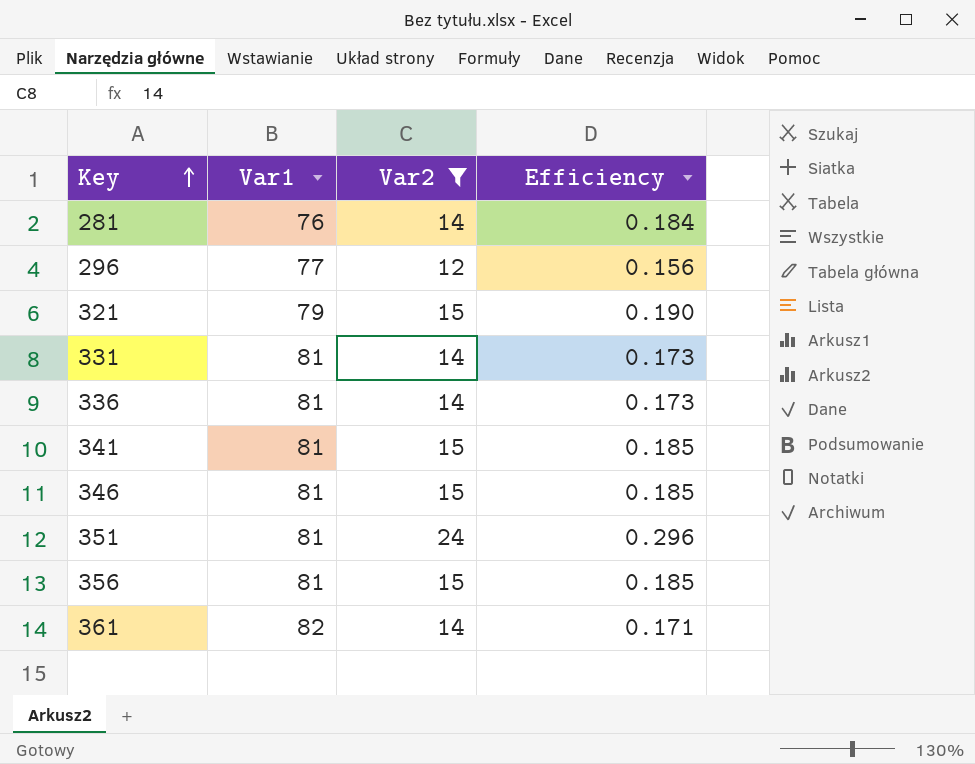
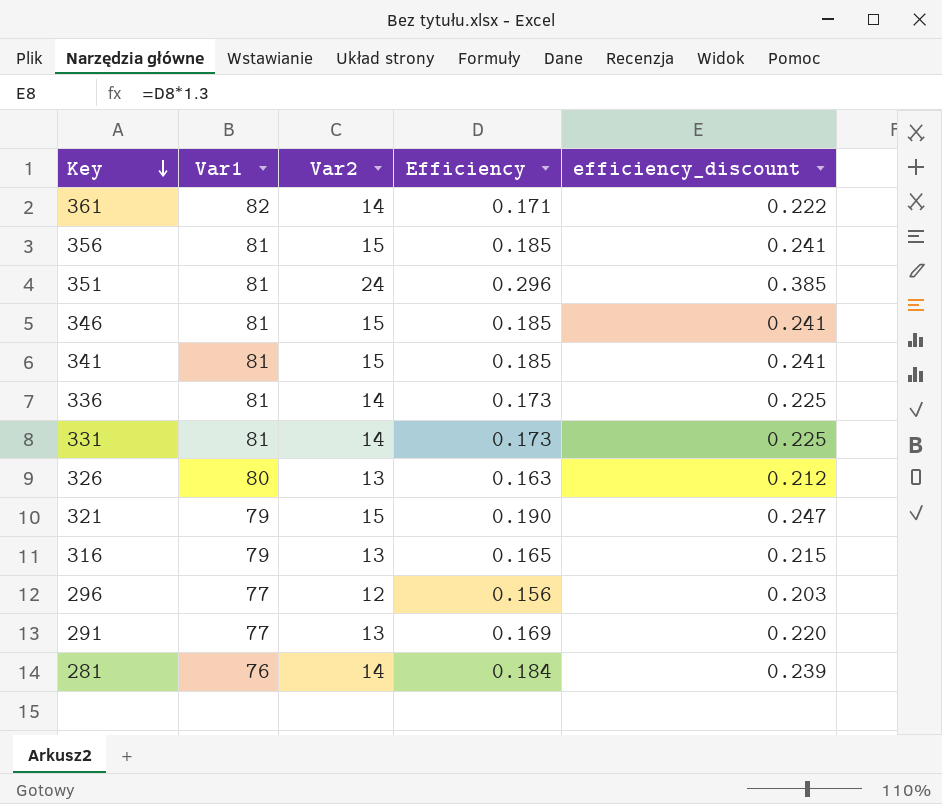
filter: Var2 != 13 -> none
row order: Key ascending -> Key descending
column efficiency_discount | formula: none -> [Efficiency] * 1.3

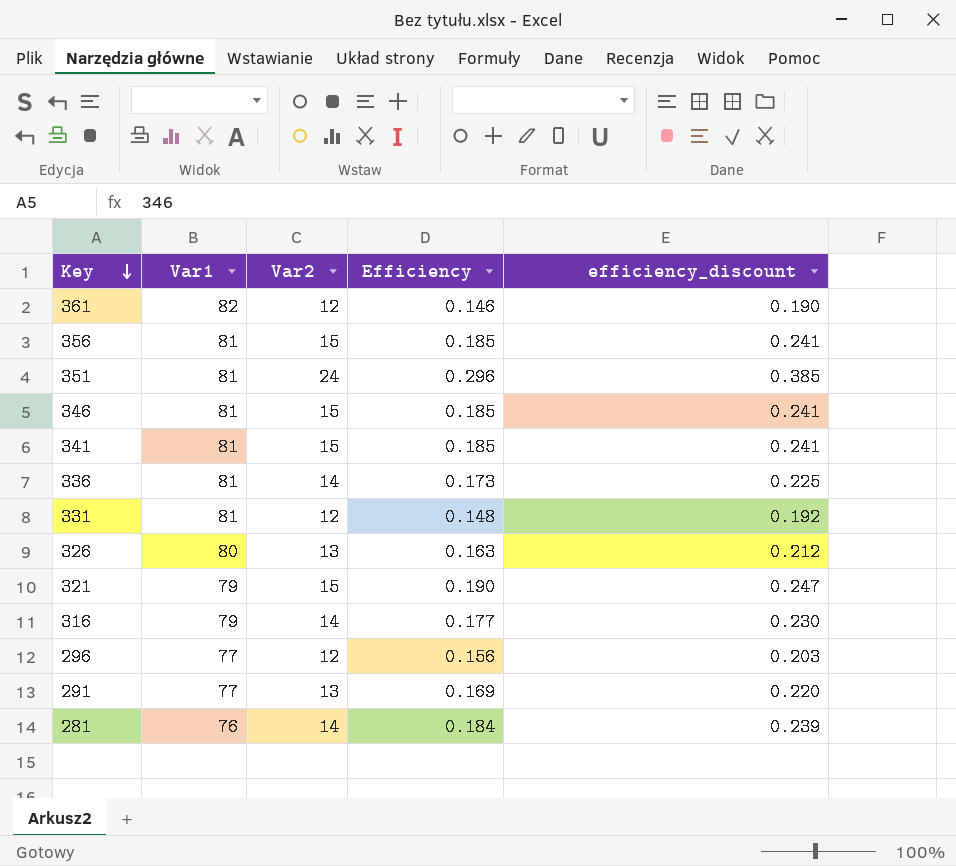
361 | Var2: 14 -> 12
361 | Efficiency: 0.171 -> 0.146
361 | efficiency_discount: 0.222 -> 0.190
331 | Var2: 14 -> 12
331 | Efficiency: 0.173 -> 0.148
331 | efficiency_discount: 0.225 -> 0.192
316 | Var2: 13 -> 14
316 | Efficiency: 0.165 -> 0.177
316 | efficiency_discount: 0.215 -> 0.230

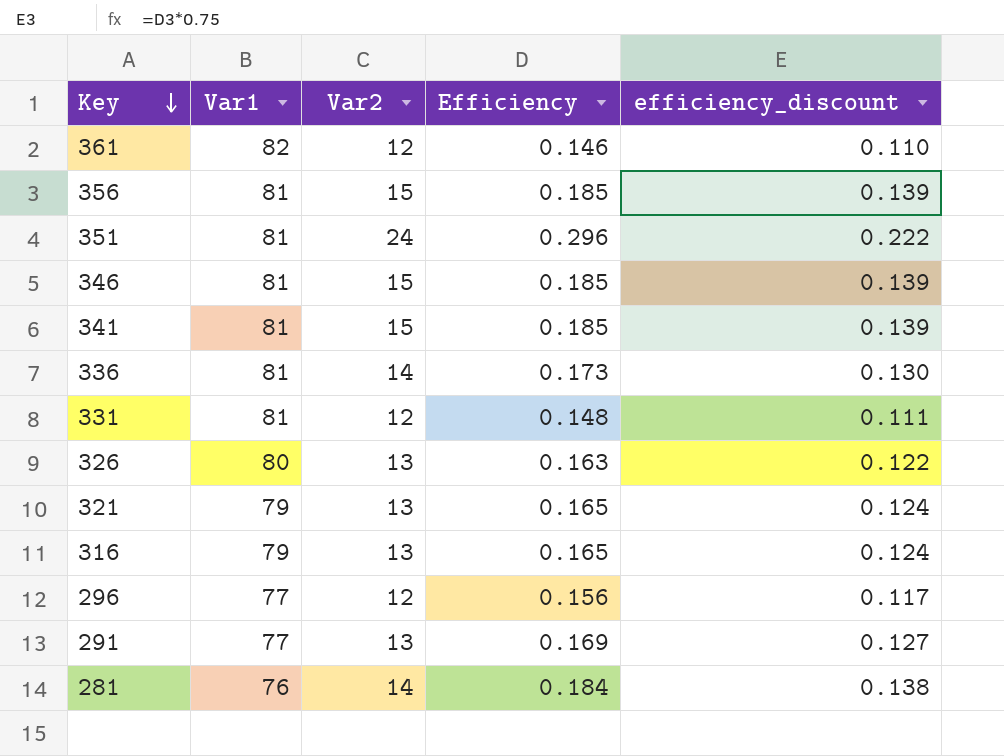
column efficiency_discount | formula: [Efficiency] * 1.3 -> [Efficiency] * 0.75
321 | Var2: 15 -> 13
321 | Efficiency: 0.190 -> 0.165
316 | Var2: 14 -> 13
316 | Efficiency: 0.177 -> 0.165

